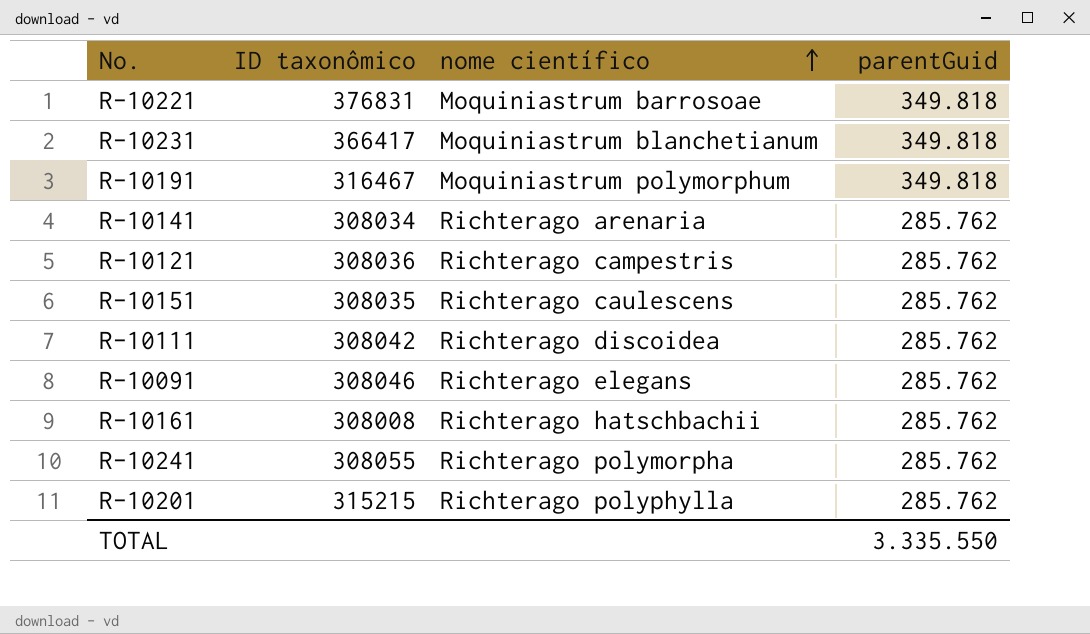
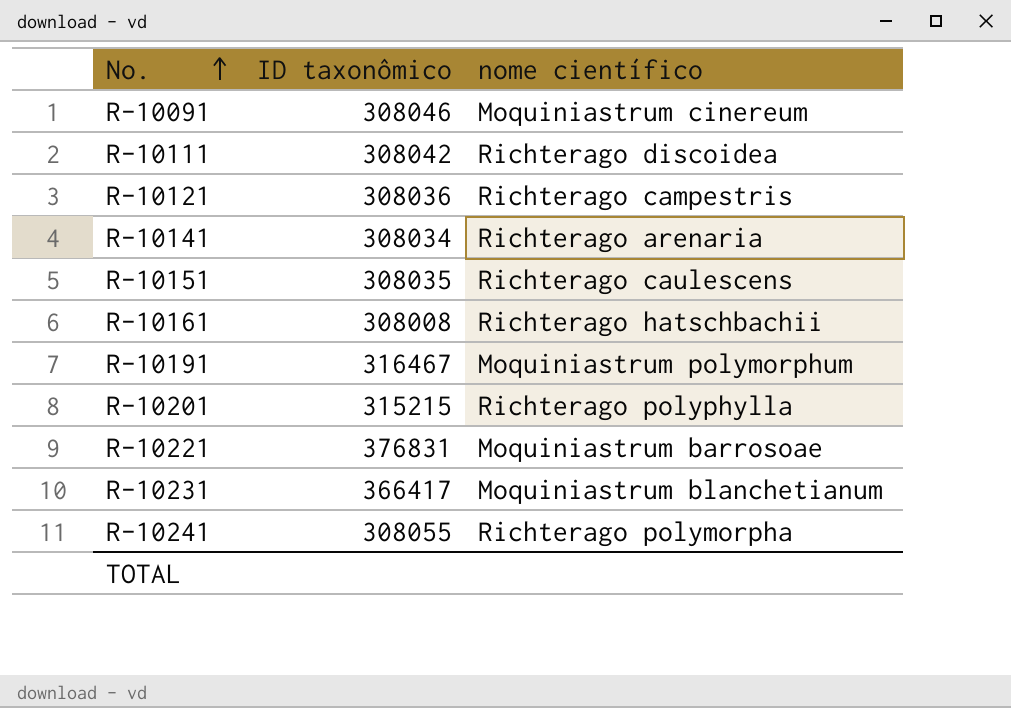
row order: nome científico ascending -> No. ascending
column parentGuid | position: 4 -> none
R-10091 | nome científico: Richterago elegans -> Moquiniastrum cinereum

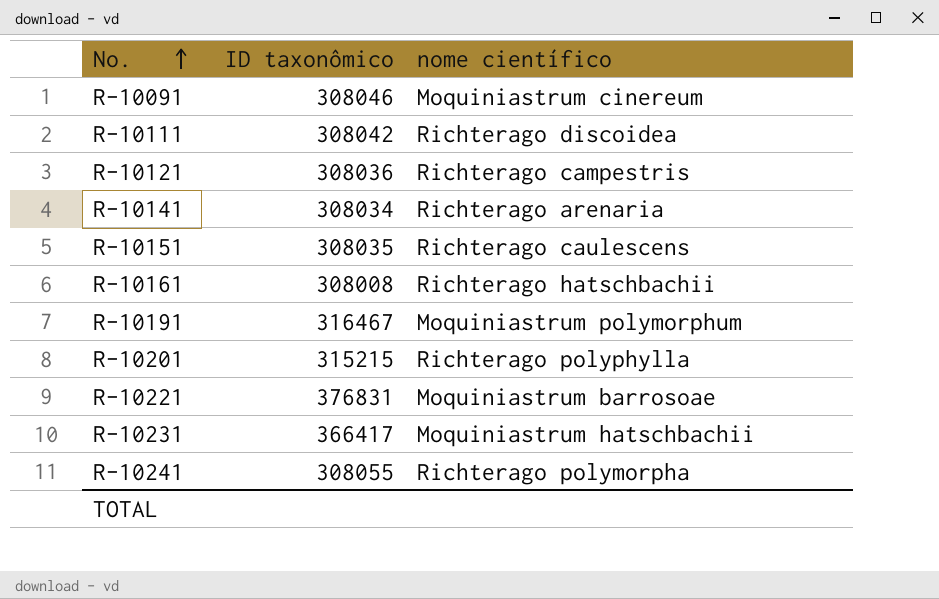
R-10231 | nome científico: Moquiniastrum blanchetianum -> Moquiniastrum hatschbachii

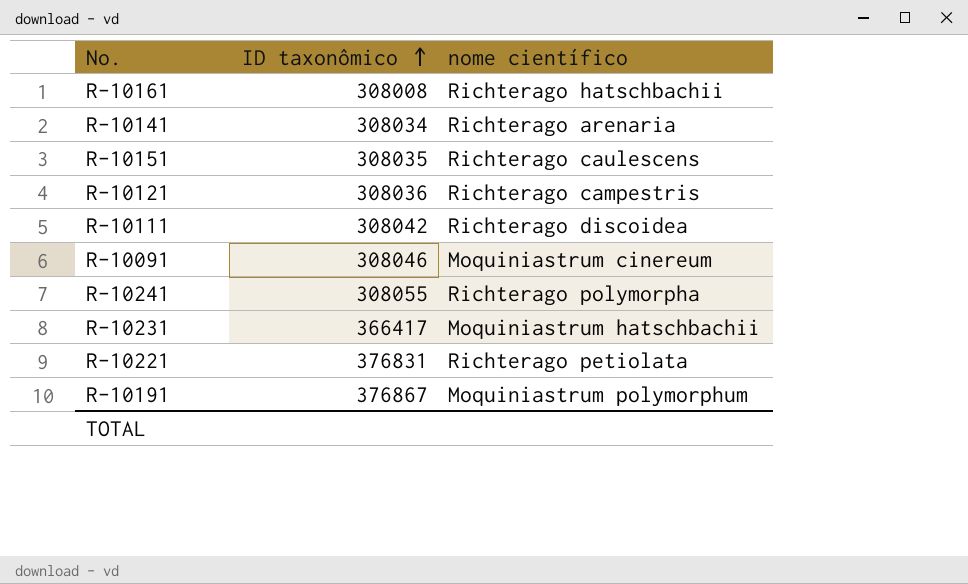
row order: No. ascending -> ID taxonômico ascending
row R-10201: 315215 | Richterago polyphylla -> none
R-10221 | nome científico: Moquiniastrum barrosoae -> Richterago petiolata
R-10191 | ID taxonômico: 316467 -> 376867

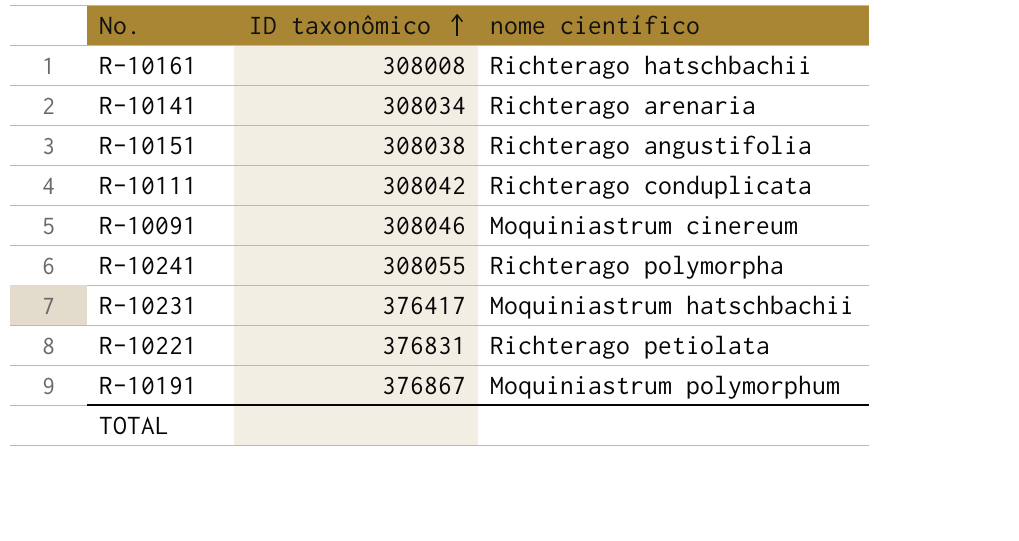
row R-10121: 308036 | Richterago campestris -> none
R-10151 | ID taxonômico: 308035 -> 308038
R-10151 | nome científico: Richterago caulescens -> Richterago angustifolia
R-10111 | nome científico: Richterago discoidea -> Richterago conduplicata
R-10231 | ID taxonômico: 366417 -> 376417

